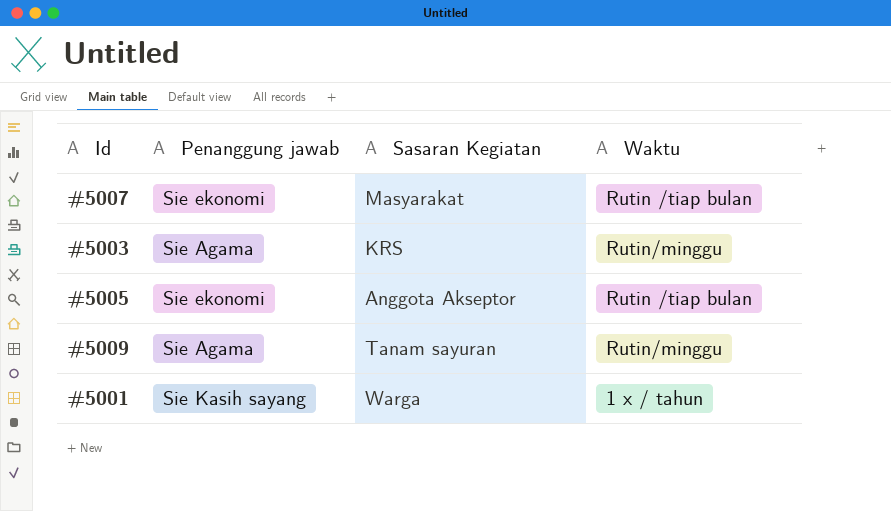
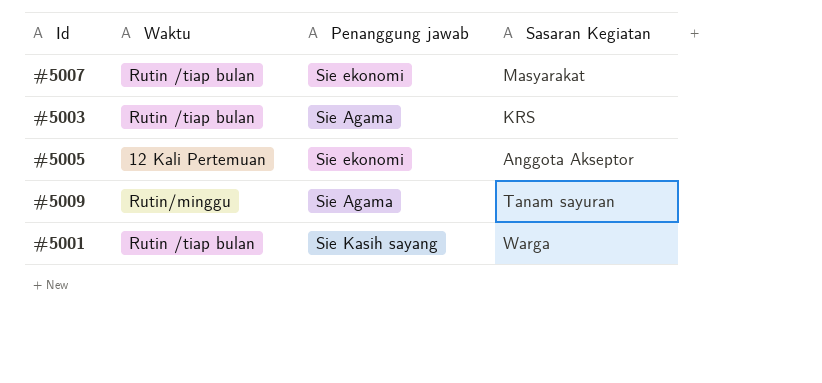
column Waktu | position: 4 -> 2
#5003 | Waktu: Rutin/minggu -> Rutin /tiap bulan
#5005 | Waktu: Rutin /tiap bulan -> 12 Kali Pertemuan
#5001 | Waktu: 1 x / tahun -> Rutin /tiap bulan

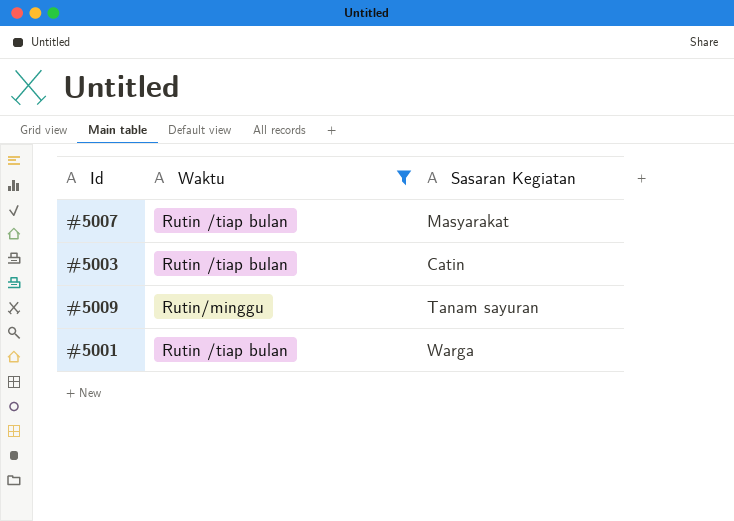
filter: none -> Waktu != 12 Kali Pertemuan
column Penanggung jawab | position: 3 -> none
#5003 | Sasaran Kegiatan: KRS -> Catin

